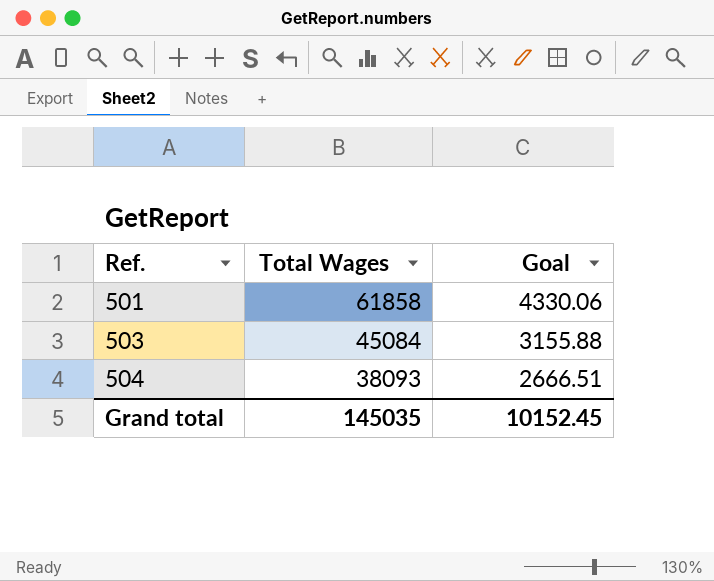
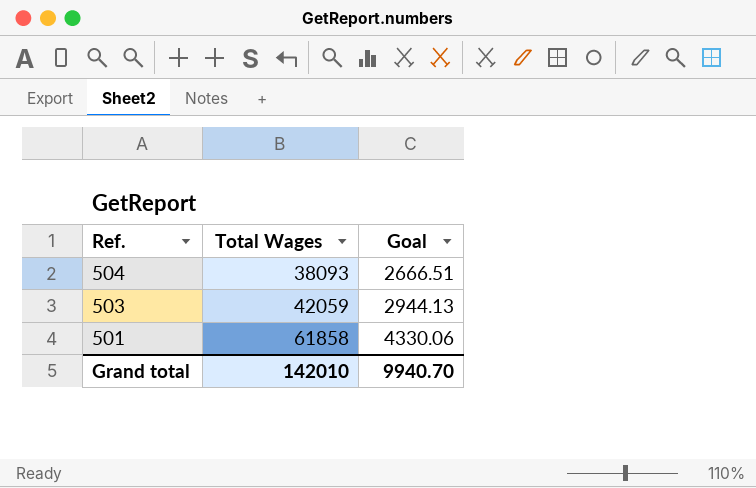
row order: Ref. ascending -> Ref. descending
503 | Total Wages: 45084 -> 42059
503 | Goal: 3155.88 -> 2944.13
Grand total | Total Wages: 145035 -> 142010
Grand total | Goal: 10152.45 -> 9940.70

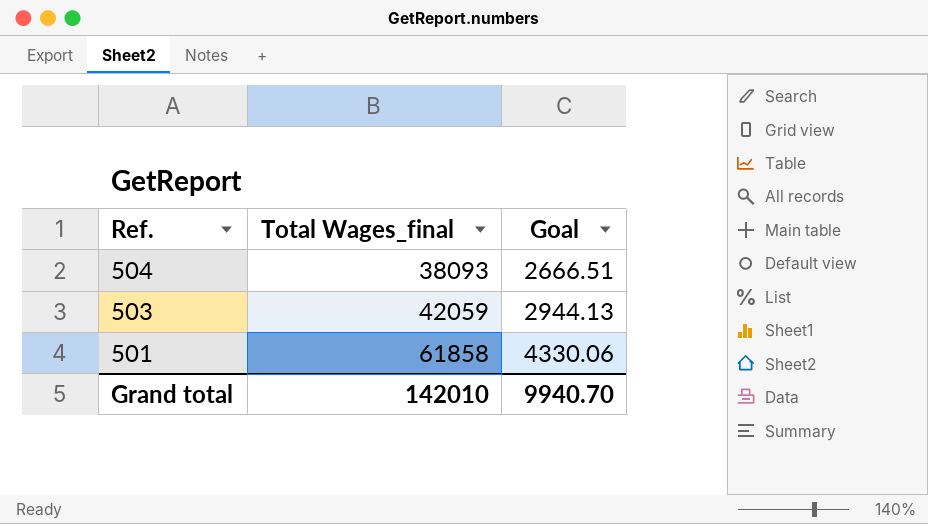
column name: Total Wages -> Total Wages_final

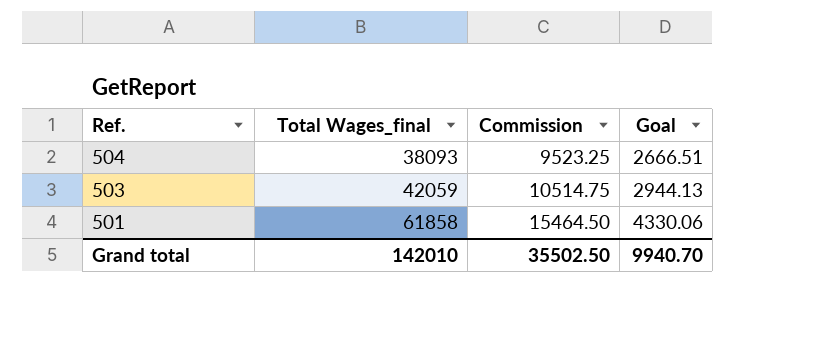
column Commission | formula: none -> [Total Wages_final] * 0.25

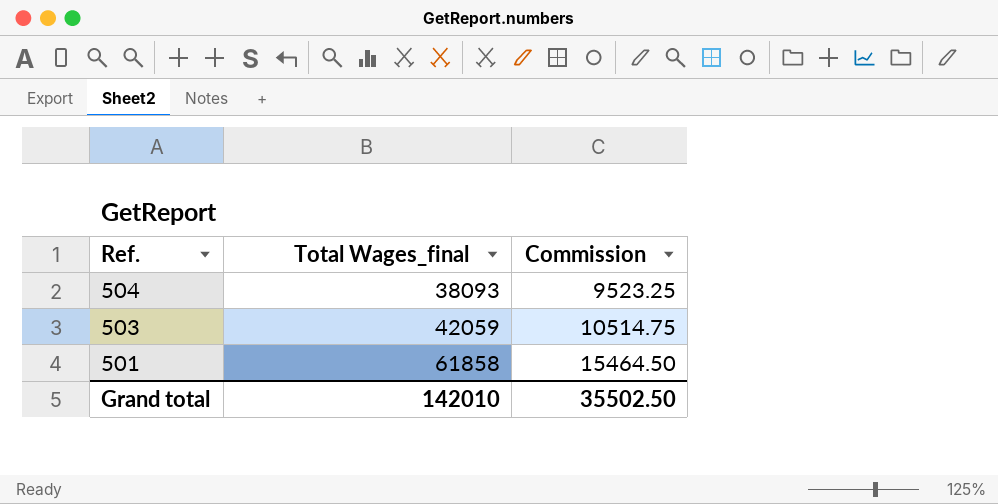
column Goal | formula: [Total Wages_final] * 0.07 -> none

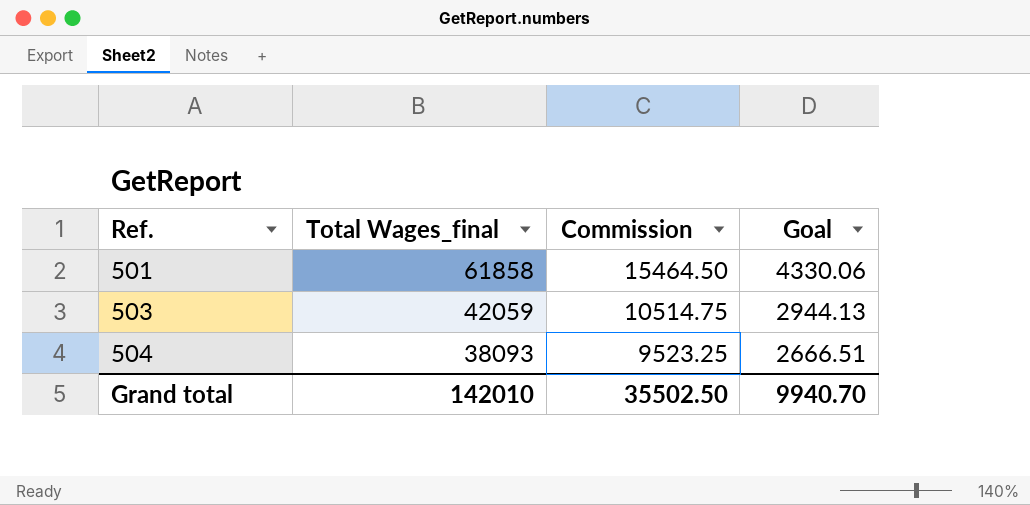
row order: Ref. descending -> Ref. ascending
column Goal | formula: none -> [Total Wages_final] * 0.07

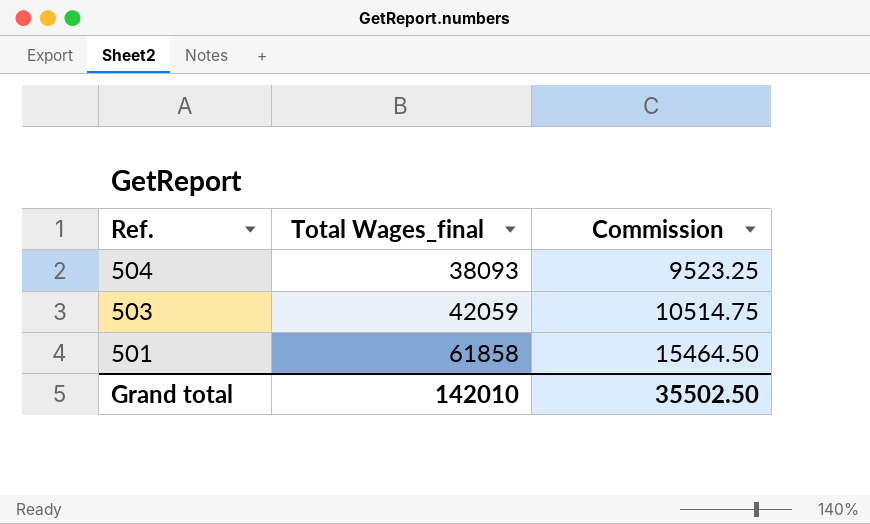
row order: Ref. ascending -> Ref. descending
column Goal | formula: [Total Wages_final] * 0.07 -> none

